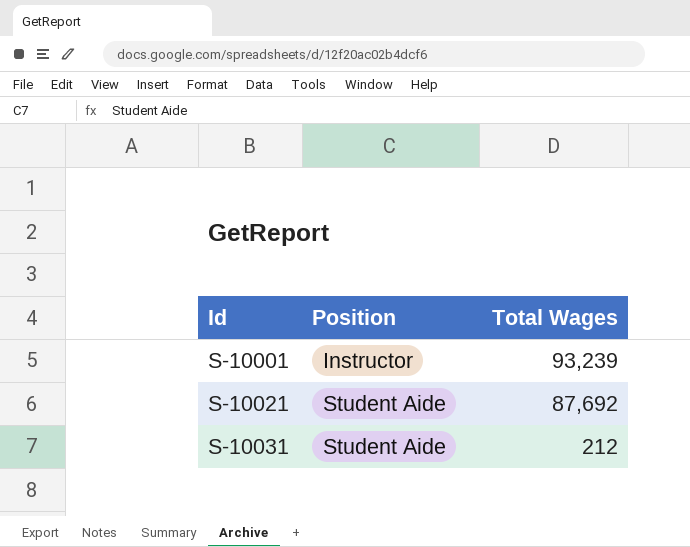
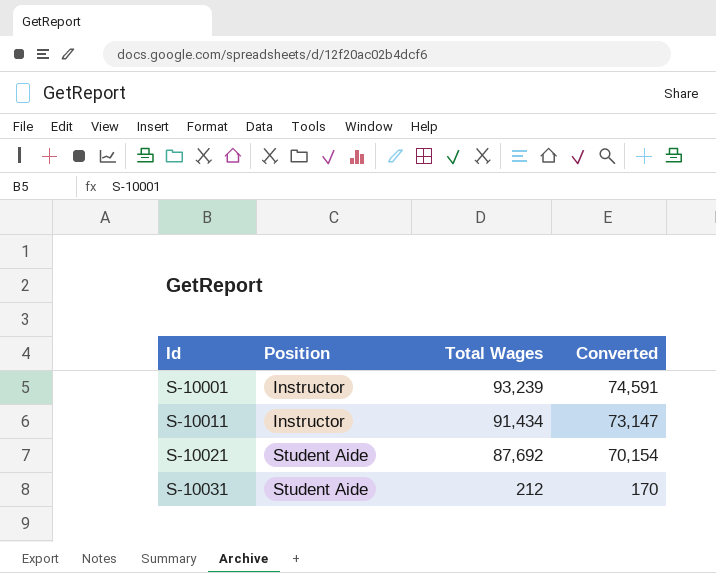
column Converted | formula: none -> [Total Wages] * 0.8
row S-10011: none -> Instructor | 91,434 | 73,147

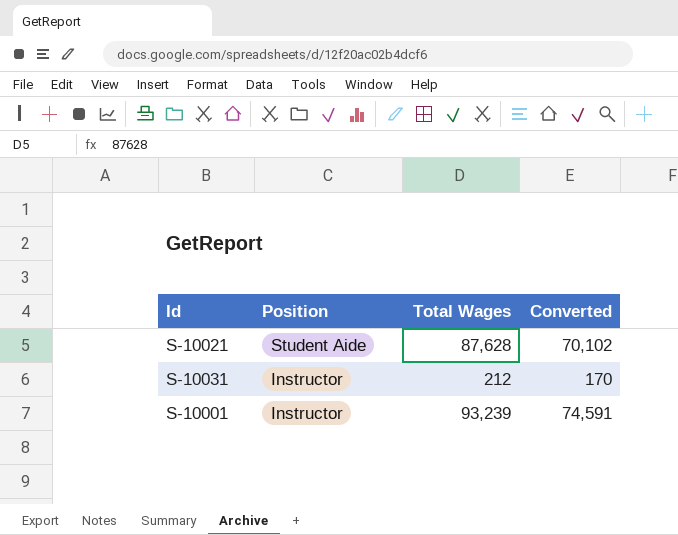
row order: Id ascending -> Position descending
row S-10011: Instructor | 91,434 | 73,147 -> none
S-10021 | Total Wages: 87,692 -> 87,628
S-10021 | Converted: 70,154 -> 70,102
S-10031 | Position: Student Aide -> Instructor

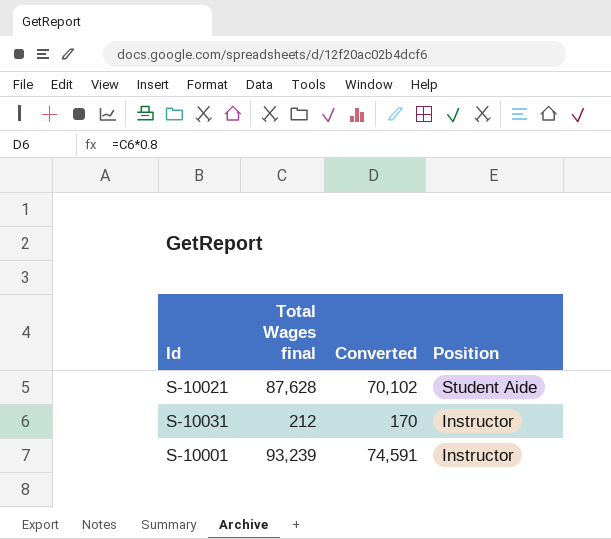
column name: Total Wages -> Total Wages final
column Position | position: 2 -> 4

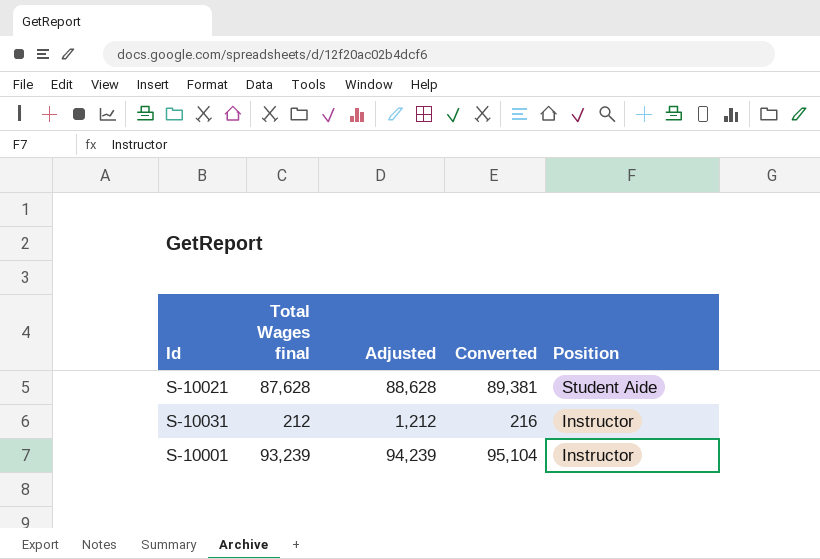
column Adjusted | formula: none -> [Total Wages final] + 1000
column Converted | formula: [Total Wages final] * 0.8 -> [Total Wages final] * 1.02

